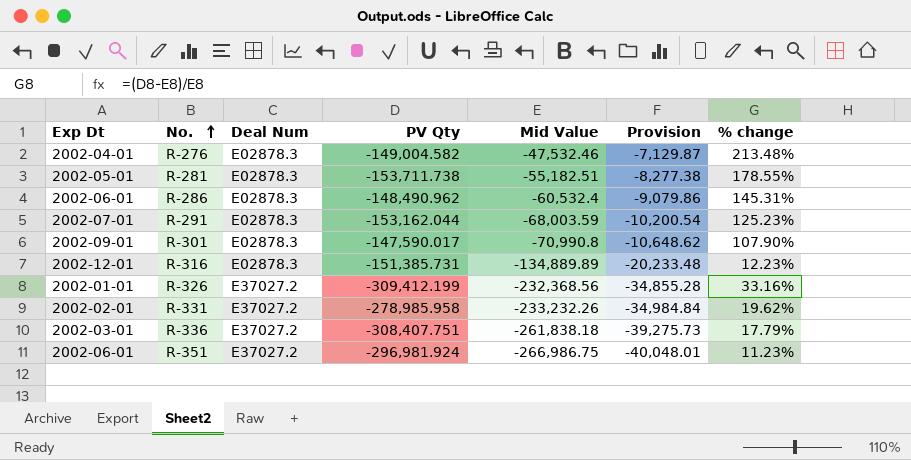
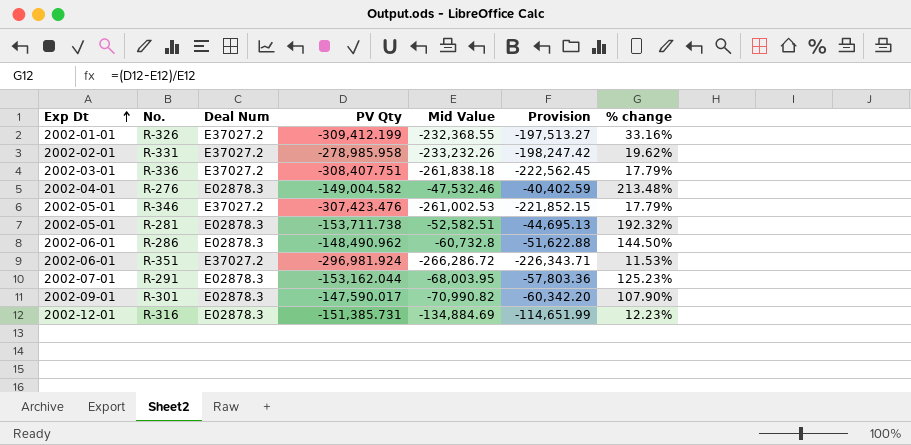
row order: No. ascending -> Exp Dt ascending
column Provision | formula: [Mid Value] * 0.15 -> [Mid Value] * 0.85
R-326 | Mid Value: -232,368.56 -> -232,368.55
row R-346: none -> 2002-05-01 | E37027.2 | -307,423.476 | -261,002.53 | -221,852.15 | 17.79%
R-281 | Mid Value: -55,182.51 -> -52,582.51
R-281 | % change: 178.55% -> 192.32%
R-286 | Mid Value: -60,532.4 -> -60,732.8
R-286 | % change: 145.31% -> 144.50%
R-351 | Mid Value: -266,986.75 -> -266,286.72
R-351 | % change: 11.23% -> 11.53%
R-291 | Mid Value: -68,003.59 -> -68,003.95
R-301 | Mid Value: -70,990.8 -> -70,990.82
R-316 | Mid Value: -134,889.89 -> -134,884.69

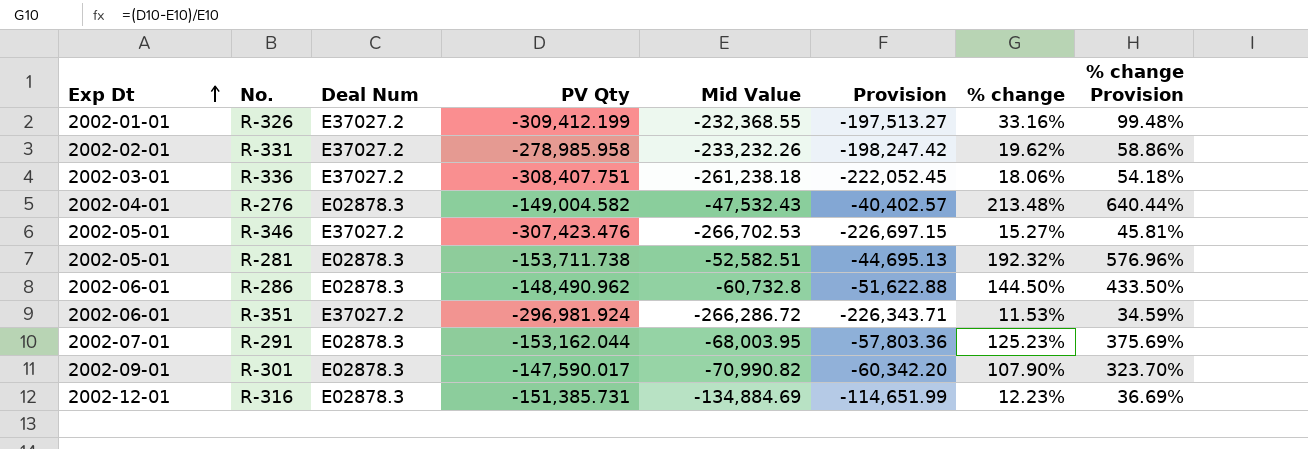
column % change Provision | formula: none -> [% change] * 3
R-336 | Mid Value: -261,838.18 -> -261,238.18
R-336 | Provision: -222,562.45 -> -222,052.45
R-336 | % change: 17.79% -> 18.06%
R-276 | Mid Value: -47,532.46 -> -47,532.43
R-276 | Provision: -40,402.59 -> -40,402.57
R-346 | Mid Value: -261,002.53 -> -266,702.53
R-346 | Provision: -221,852.15 -> -226,697.15
R-346 | % change: 17.79% -> 15.27%

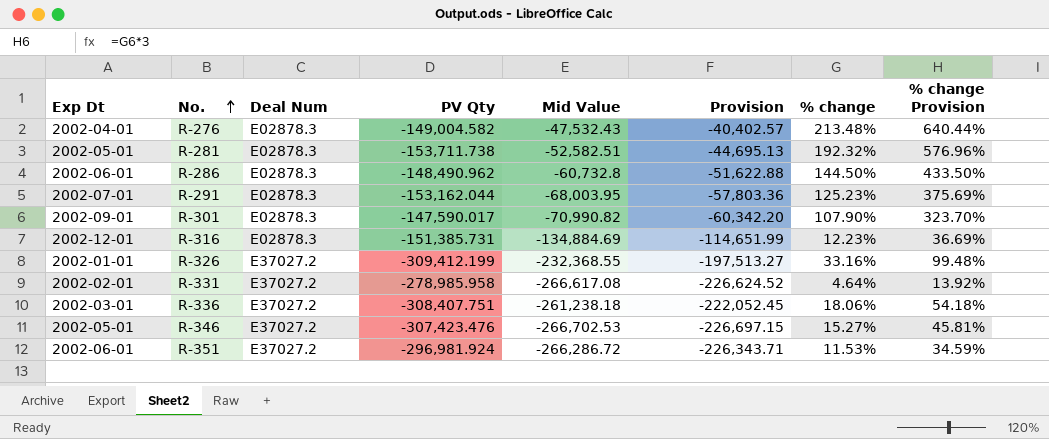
row order: Exp Dt ascending -> No. ascending
R-331 | Mid Value: -233,232.26 -> -266,617.08
R-331 | Provision: -198,247.42 -> -226,624.52
R-331 | % change: 19.62% -> 4.64%
R-331 | % change Provision: 58.86% -> 13.92%

